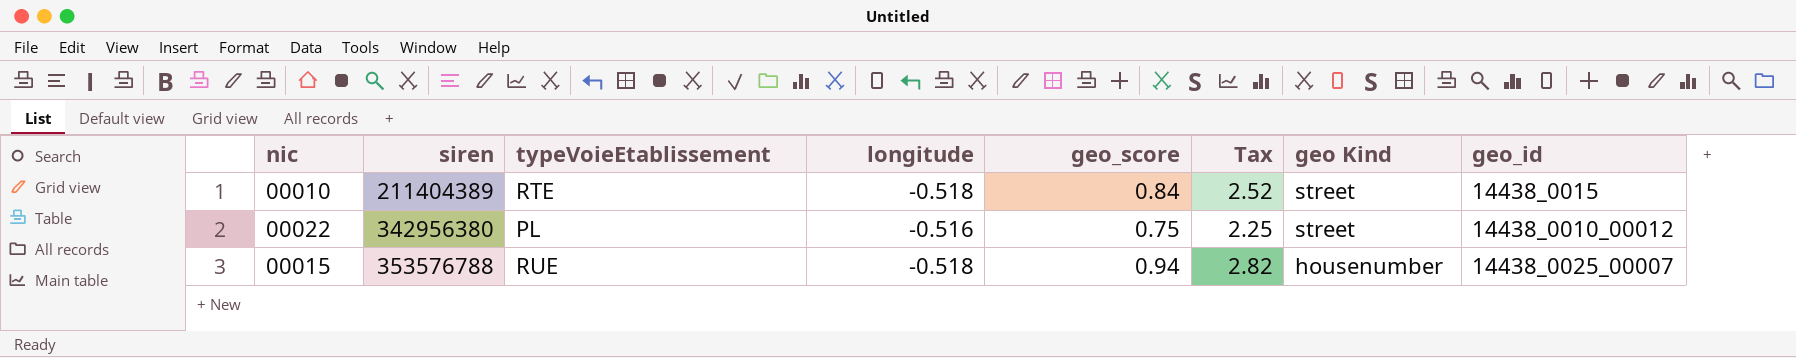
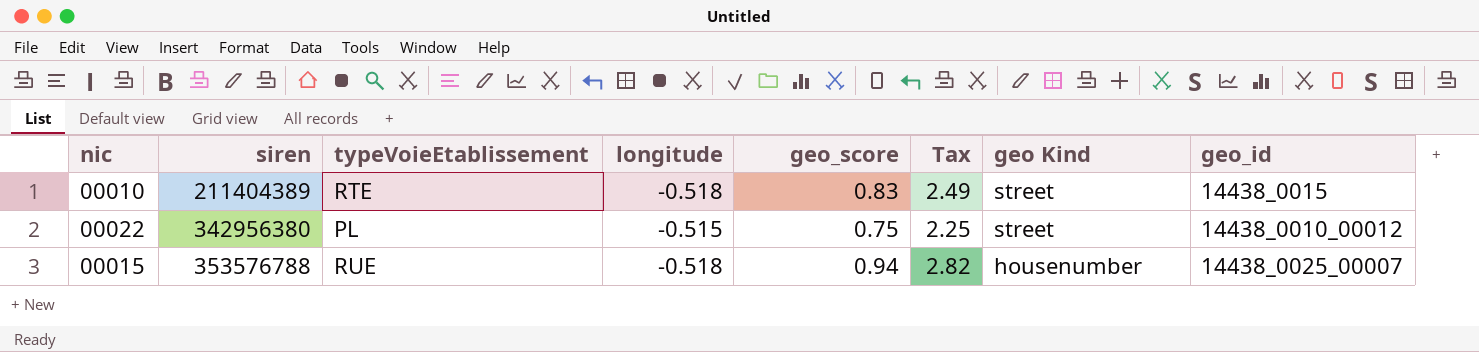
00010 | geo_score: 0.84 -> 0.83
00010 | Tax: 2.52 -> 2.49
00022 | longitude: -0.516 -> -0.515

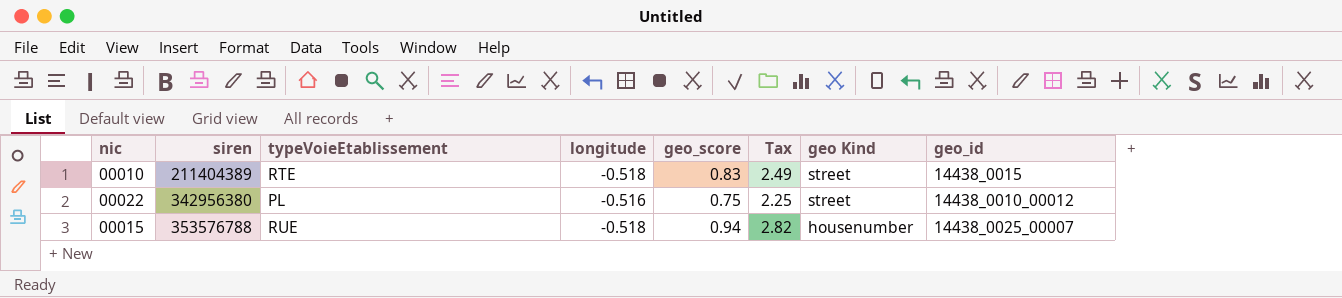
00022 | longitude: -0.515 -> -0.516

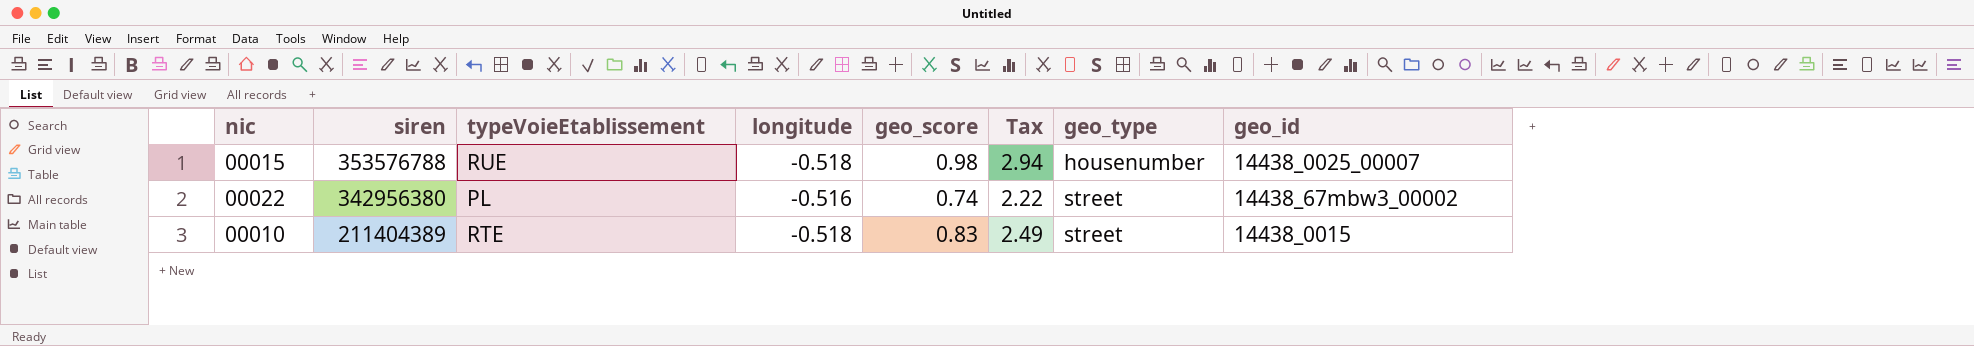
row order: siren ascending -> siren descending
column name: geo Kind -> geo_type
00015 | geo_score: 0.94 -> 0.98
00015 | Tax: 2.82 -> 2.94
00022 | geo_score: 0.75 -> 0.74
00022 | Tax: 2.25 -> 2.22
00022 | geo_id: 14438_0010_00012 -> 14438_67mbw3_00002

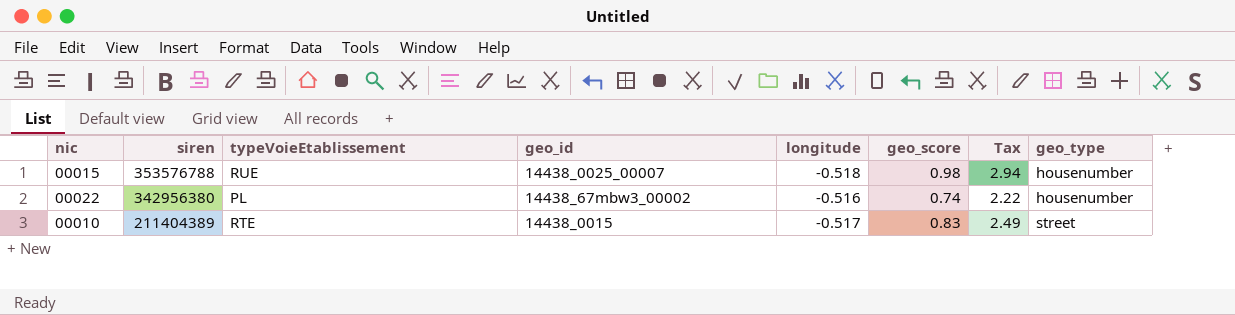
column geo_id | position: 8 -> 4
00022 | geo_type: street -> housenumber
00010 | longitude: -0.518 -> -0.517

